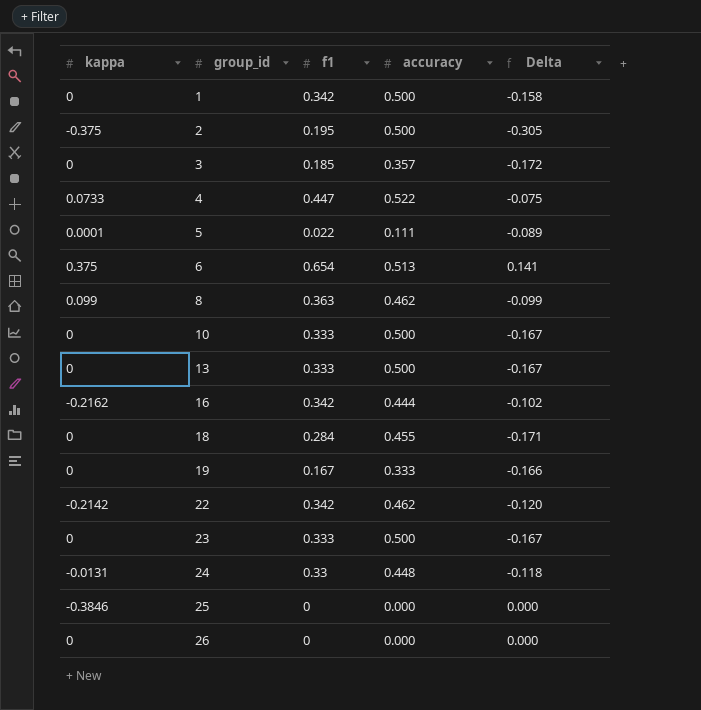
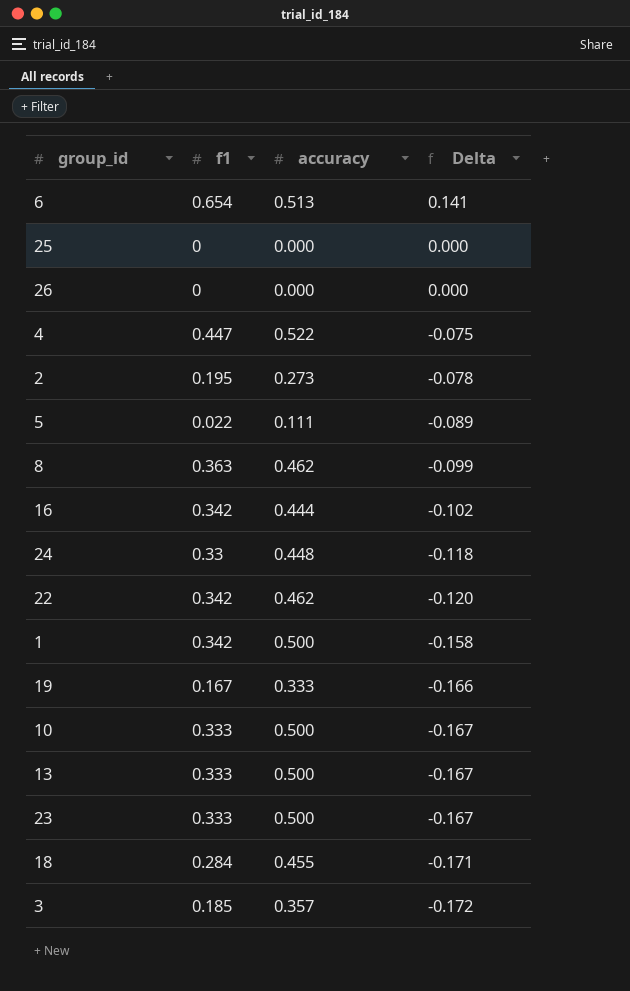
row order: group_id ascending -> Delta descending
column kappa | position: 1 -> none
2 | accuracy: 0.500 -> 0.273
2 | Delta: -0.305 -> -0.078

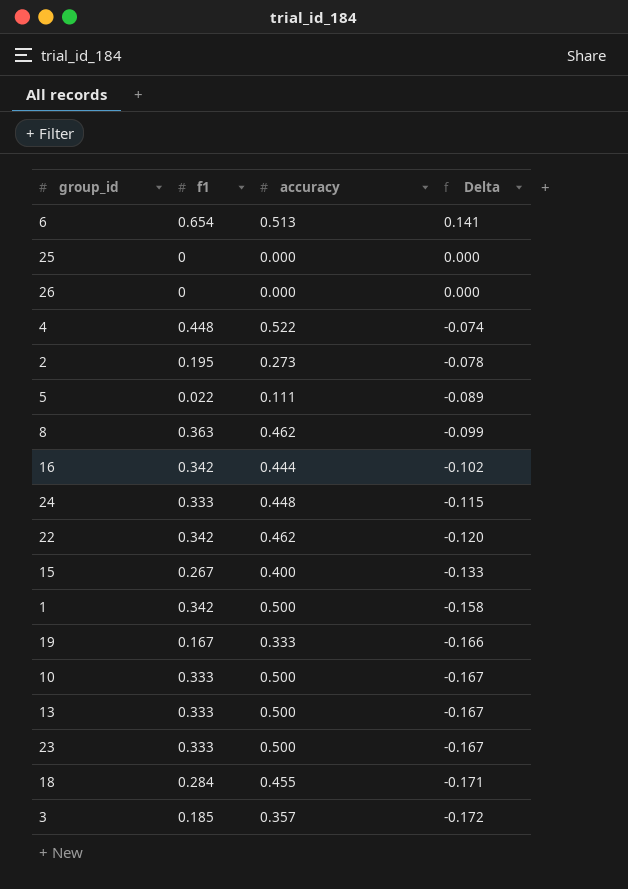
4 | f1: 0.447 -> 0.448
4 | Delta: -0.075 -> -0.074
24 | f1: 0.33 -> 0.333
24 | Delta: -0.118 -> -0.115
row 15: none -> 0.267 | 0.400 | -0.133

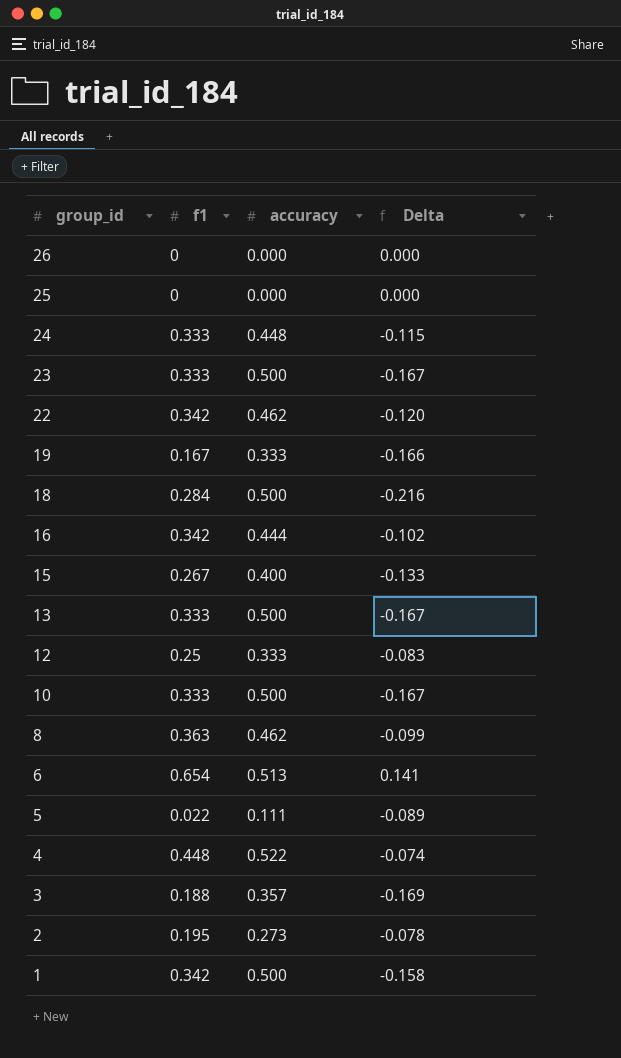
row order: Delta descending -> group_id descending
18 | accuracy: 0.455 -> 0.500
18 | Delta: -0.171 -> -0.216
row 12: none -> 0.25 | 0.333 | -0.083
3 | f1: 0.185 -> 0.188
3 | Delta: -0.172 -> -0.169

